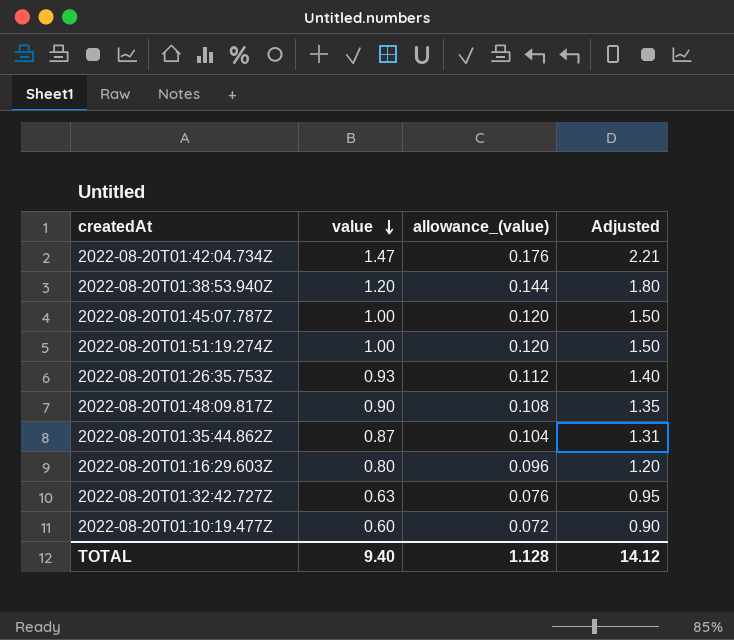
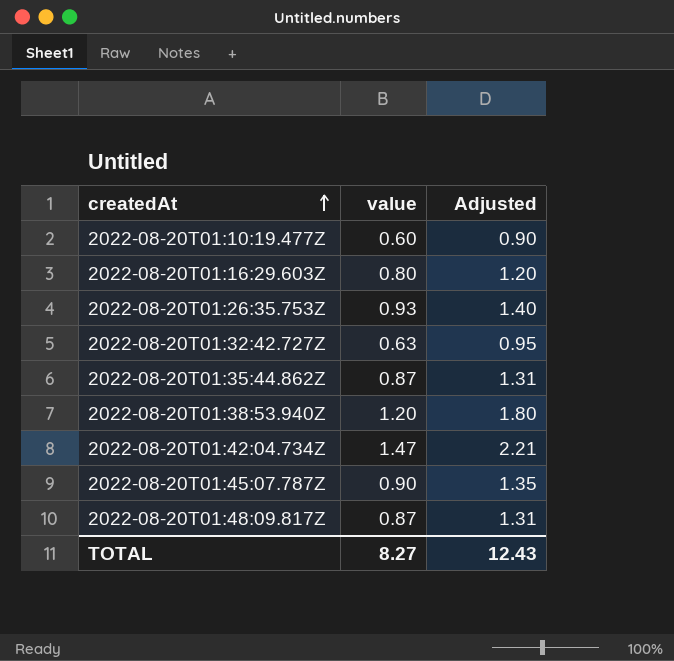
row order: value descending -> createdAt ascending
column allowance_(value) | formula: [value] * 0.12 -> none
row 2022-08-20T01:51:19.274Z: 1.00 | 0.120 | 1.50 -> none
2022-08-20T01:45:07.787Z | value: 1.00 -> 0.90
2022-08-20T01:45:07.787Z | Adjusted: 1.50 -> 1.35
2022-08-20T01:48:09.817Z | value: 0.90 -> 0.87
2022-08-20T01:48:09.817Z | Adjusted: 1.35 -> 1.31
TOTAL | value: 9.40 -> 8.27
TOTAL | Adjusted: 14.12 -> 12.43

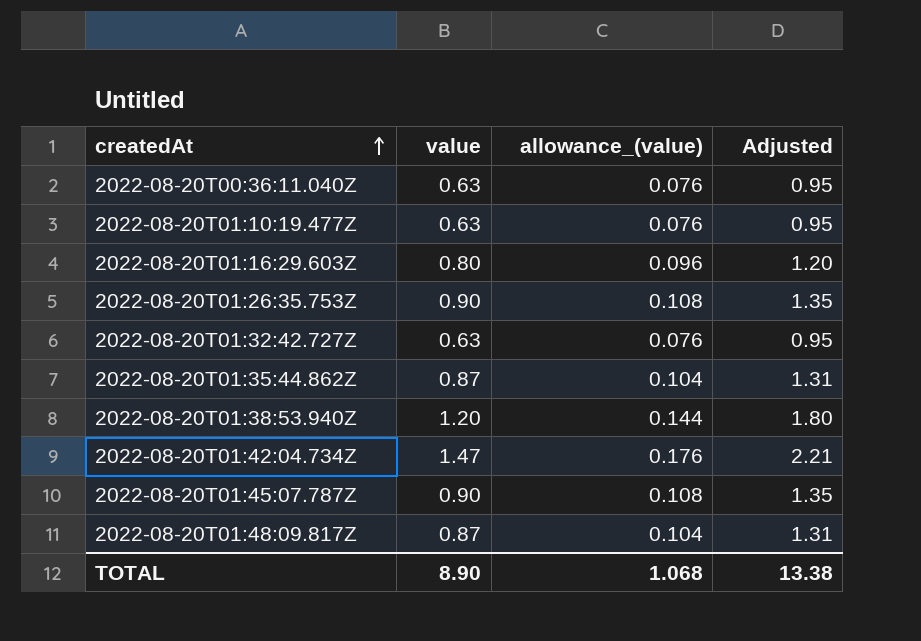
column allowance_(value) | formula: none -> [value] * 0.12
row 2022-08-20T00:36:11.040Z: none -> 0.63 | 0.076 | 0.95
2022-08-20T01:10:19.477Z | value: 0.60 -> 0.63
2022-08-20T01:10:19.477Z | Adjusted: 0.90 -> 0.95
2022-08-20T01:26:35.753Z | value: 0.93 -> 0.90
2022-08-20T01:26:35.753Z | Adjusted: 1.40 -> 1.35
TOTAL | value: 8.27 -> 8.90
TOTAL | Adjusted: 12.43 -> 13.38

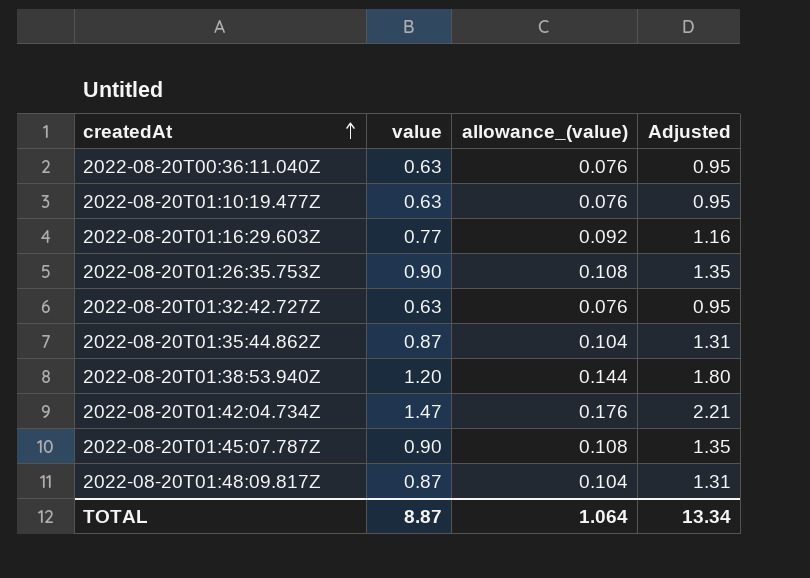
2022-08-20T01:16:29.603Z | value: 0.80 -> 0.77
2022-08-20T01:16:29.603Z | allowance_(value): 0.096 -> 0.092
2022-08-20T01:16:29.603Z | Adjusted: 1.20 -> 1.16
TOTAL | value: 8.90 -> 8.87
TOTAL | allowance_(value): 1.068 -> 1.064
TOTAL | Adjusted: 13.38 -> 13.34

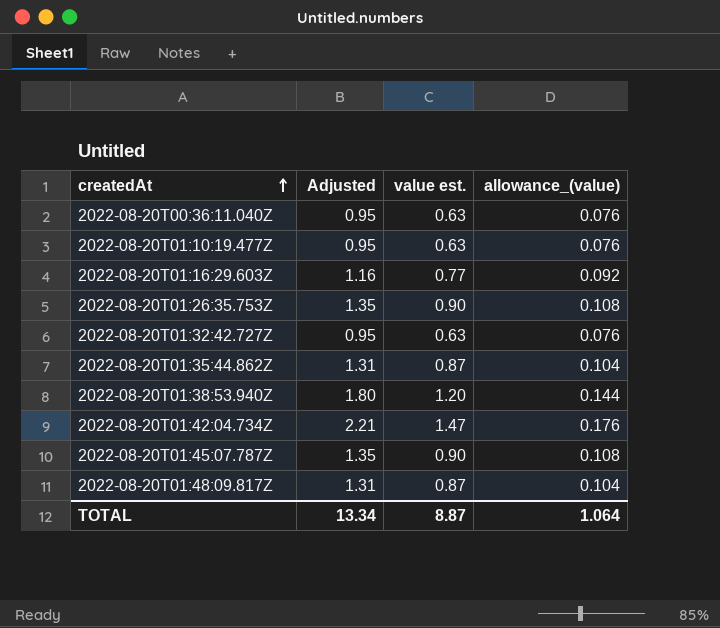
column Adjusted | position: 4 -> 2
column name: value -> value est.

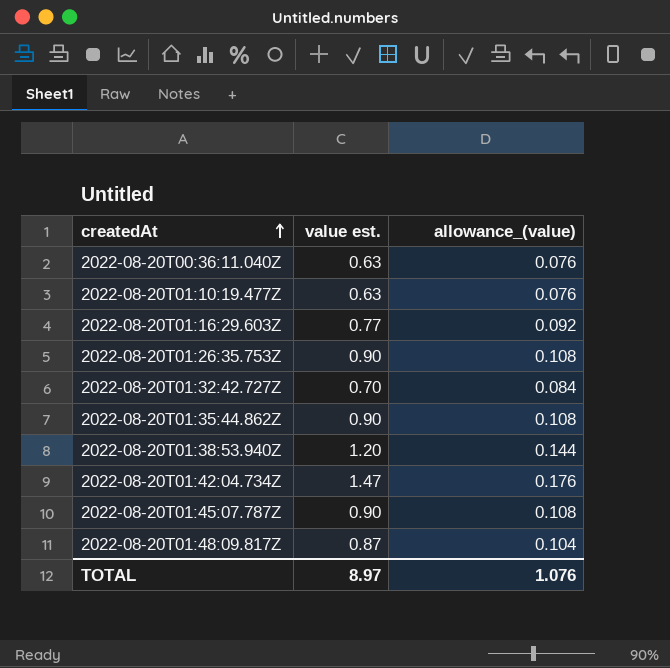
column Adjusted | formula: [value est.] * 1.5 -> none
2022-08-20T01:32:42.727Z | value est.: 0.63 -> 0.70
2022-08-20T01:32:42.727Z | allowance_(value): 0.076 -> 0.084
2022-08-20T01:35:44.862Z | value est.: 0.87 -> 0.90
2022-08-20T01:35:44.862Z | allowance_(value): 0.104 -> 0.108
TOTAL | value est.: 8.87 -> 8.97
TOTAL | allowance_(value): 1.064 -> 1.076

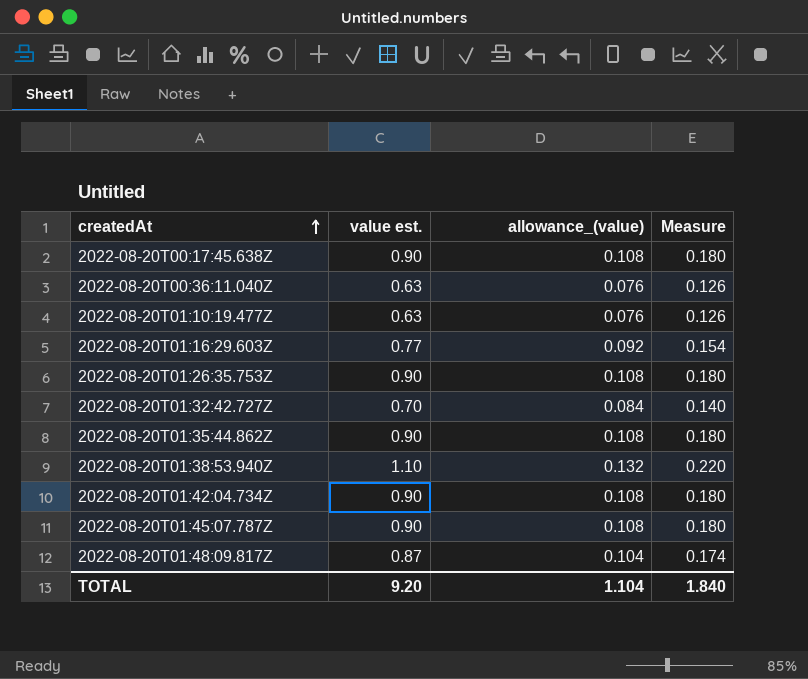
column Measure | formula: none -> [value est.] * 0.2
row 2022-08-20T00:17:45.638Z: none -> 0.90 | 0.108 | 0.180
2022-08-20T01:38:53.940Z | value est.: 1.20 -> 1.10
2022-08-20T01:38:53.940Z | allowance_(value): 0.144 -> 0.132
2022-08-20T01:42:04.734Z | value est.: 1.47 -> 0.90
2022-08-20T01:42:04.734Z | allowance_(value): 0.176 -> 0.108
TOTAL | value est.: 8.97 -> 9.20
TOTAL | allowance_(value): 1.076 -> 1.104

